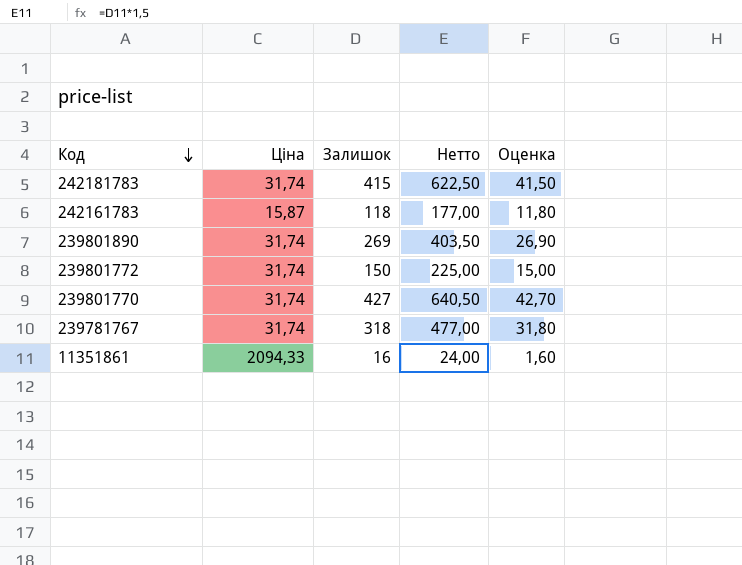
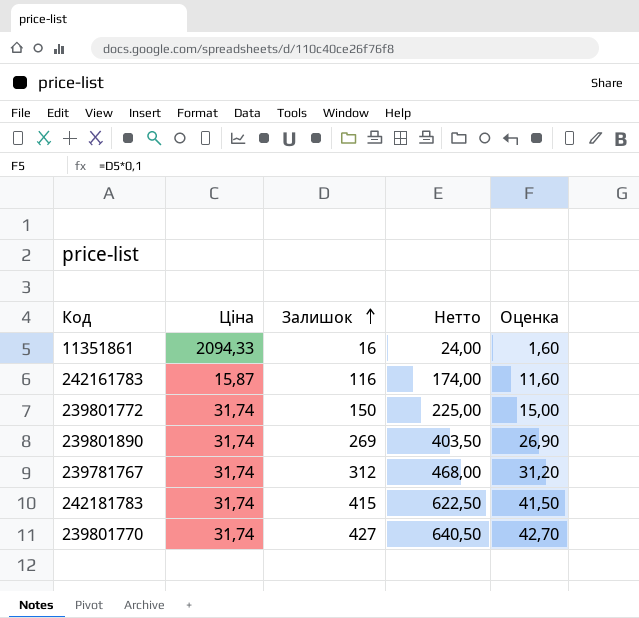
row order: Код descending -> Залишок ascending
242161783 | Залишок: 118 -> 116
242161783 | Нетто: 177,00 -> 174,00
242161783 | Оценка: 11,80 -> 11,60
239781767 | Залишок: 318 -> 312
239781767 | Нетто: 477,00 -> 468,00
239781767 | Оценка: 31,80 -> 31,20

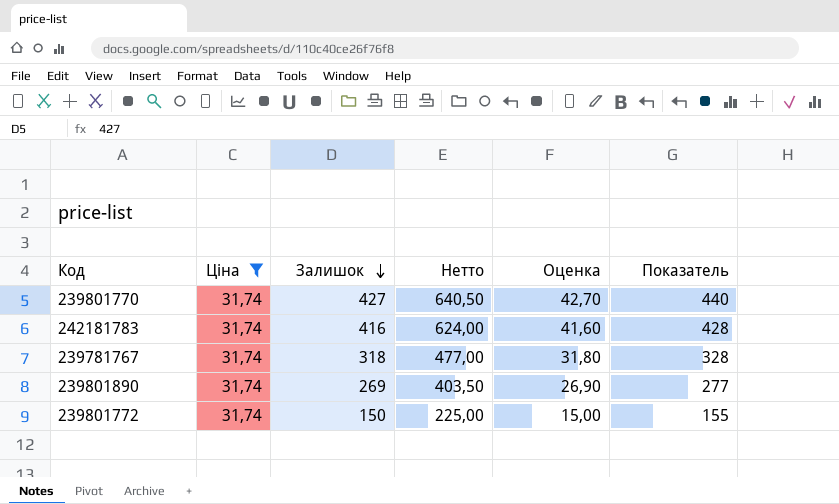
filter: none -> Ціна = 31,74
row order: Залишок ascending -> Залишок descending
column Показатель | formula: none -> [Залишок] * 1,03
242181783 | Залишок: 415 -> 416
242181783 | Нетто: 622,50 -> 624,00
242181783 | Оценка: 41,50 -> 41,60
239781767 | Залишок: 312 -> 318
239781767 | Нетто: 468,00 -> 477,00
239781767 | Оценка: 31,20 -> 31,80

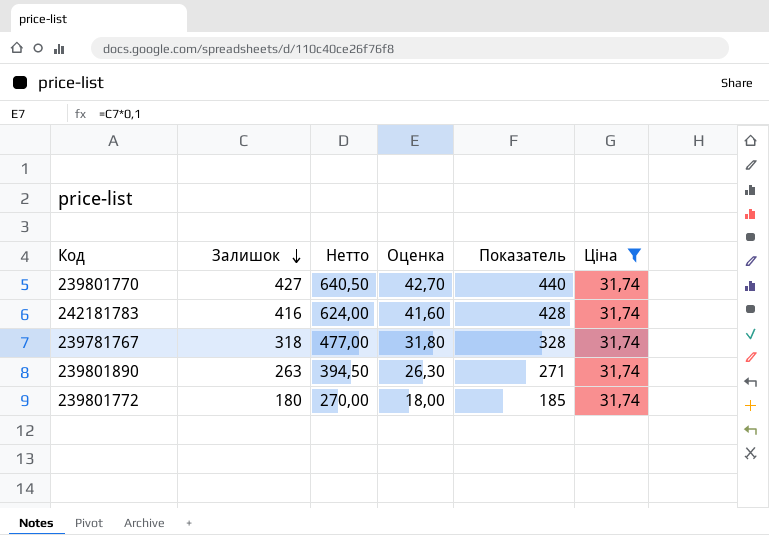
column Ціна | position: 2 -> 6
239801890 | Залишок: 269 -> 263
239801890 | Нетто: 403,50 -> 394,50
239801890 | Оценка: 26,90 -> 26,30
239801890 | Показатель: 277 -> 271
239801772 | Залишок: 150 -> 180
239801772 | Нетто: 225,00 -> 270,00
239801772 | Оценка: 15,00 -> 18,00
239801772 | Показатель: 155 -> 185

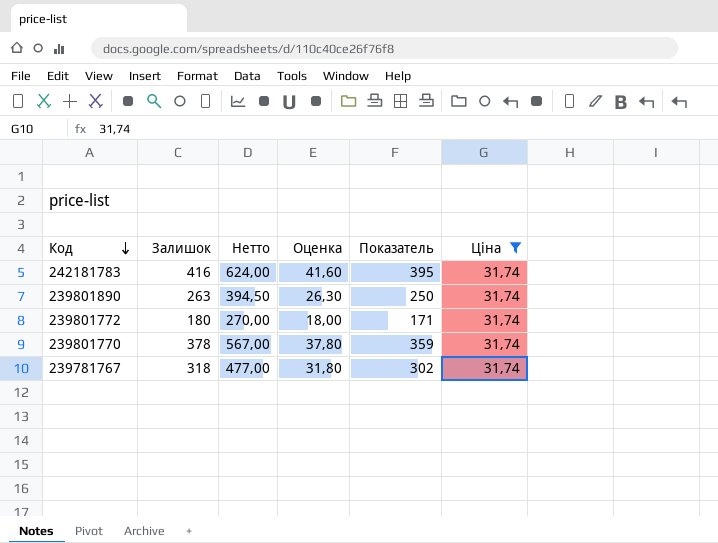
row order: Залишок descending -> Код descending
column Показатель | formula: [Залишок] * 1,03 -> [Залишок] * 0,95
239801770 | Залишок: 427 -> 378
239801770 | Нетто: 640,50 -> 567,00
239801770 | Оценка: 42,70 -> 37,80

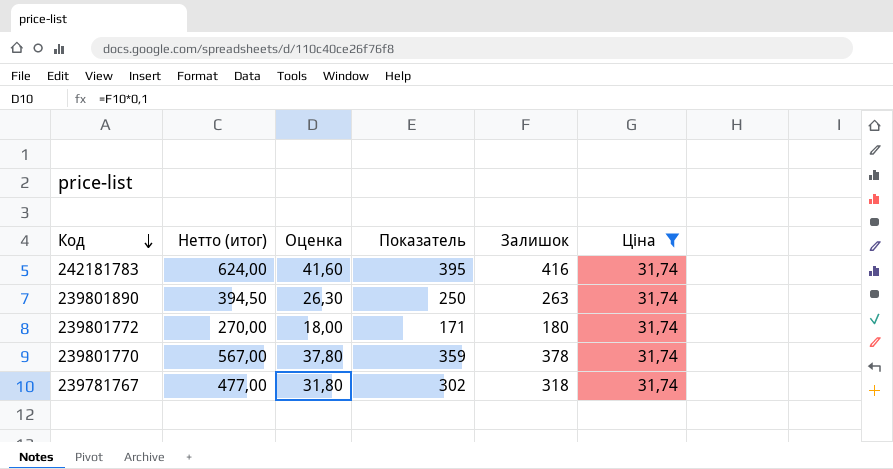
column name: Нетто -> Нетто (итог)
column Залишок | position: 2 -> 5

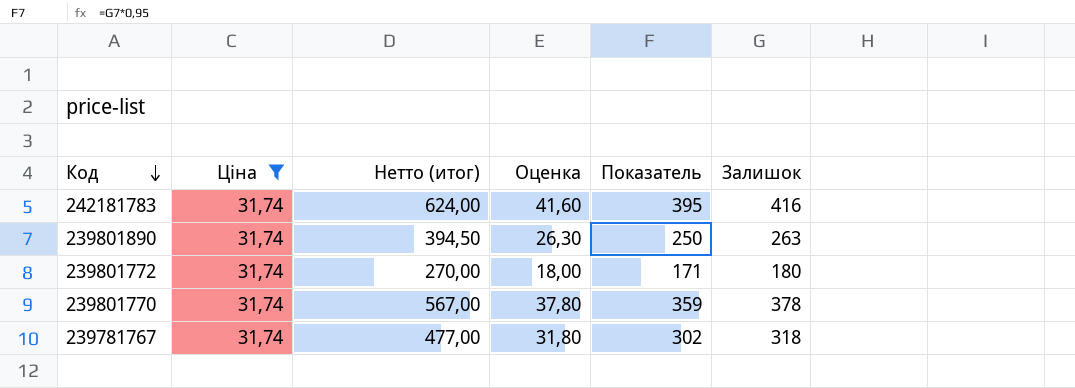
column Ціна | position: 6 -> 2

